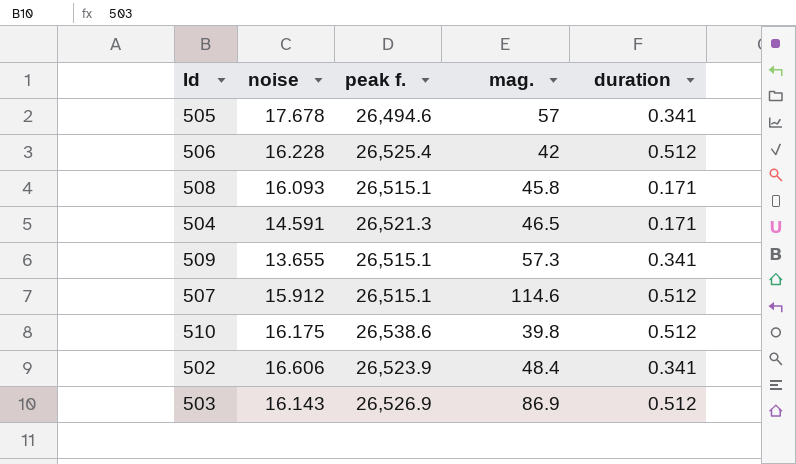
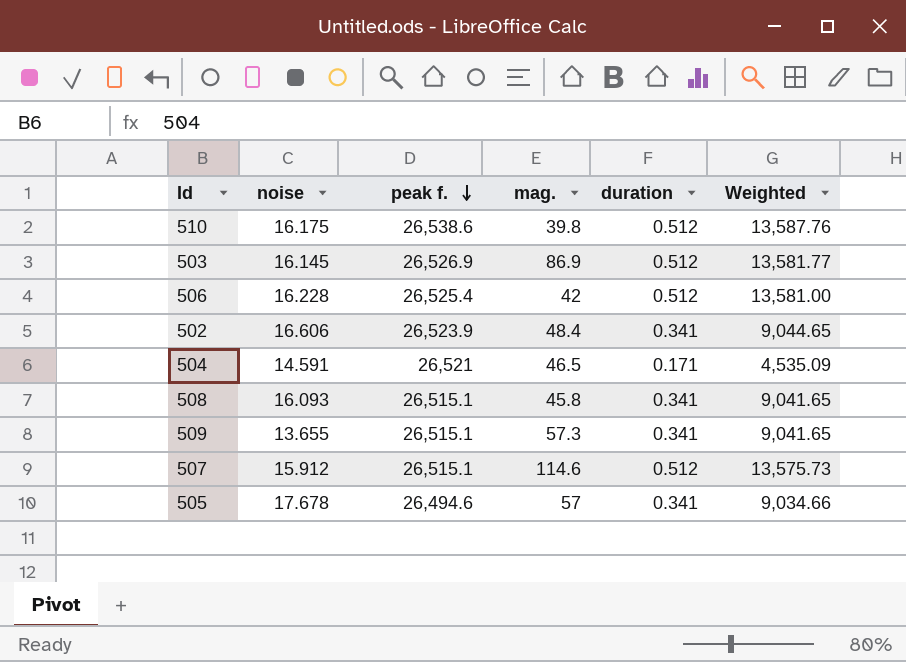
row order: none -> peak f. descending
column Weighted | formula: none -> [peak f.] * [duration]
503 | noise: 16.143 -> 16.145
504 | peak f.: 26,521.3 -> 26,521
508 | duration: 0.171 -> 0.341

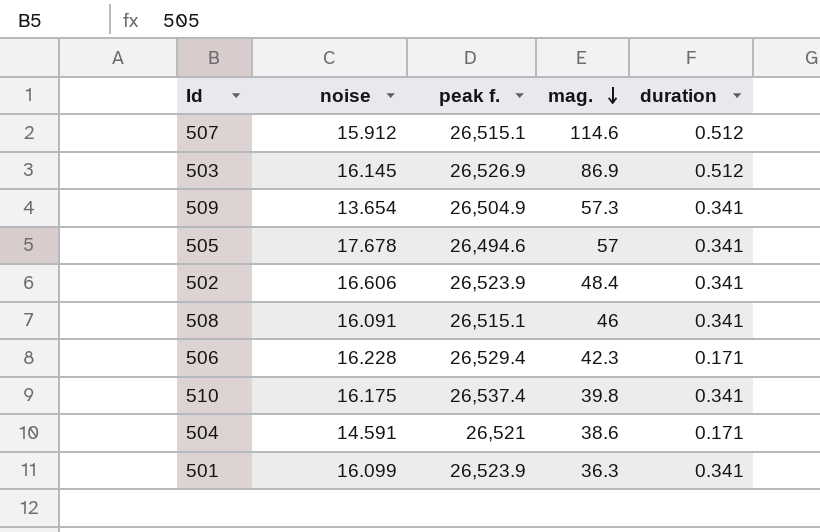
row order: peak f. descending -> mag. descending
column Weighted | formula: [peak f.] * [duration] -> none
509 | noise: 13.655 -> 13.654
509 | peak f.: 26,515.1 -> 26,504.9
508 | noise: 16.093 -> 16.091
508 | mag.: 45.8 -> 46
506 | peak f.: 26,525.4 -> 26,529.4
506 | mag.: 42 -> 42.3
506 | duration: 0.512 -> 0.171
510 | peak f.: 26,538.6 -> 26,537.4
510 | duration: 0.512 -> 0.341
504 | mag.: 46.5 -> 38.6
row 501: none -> 16.099 | 26,523.9 | 36.3 | 0.341

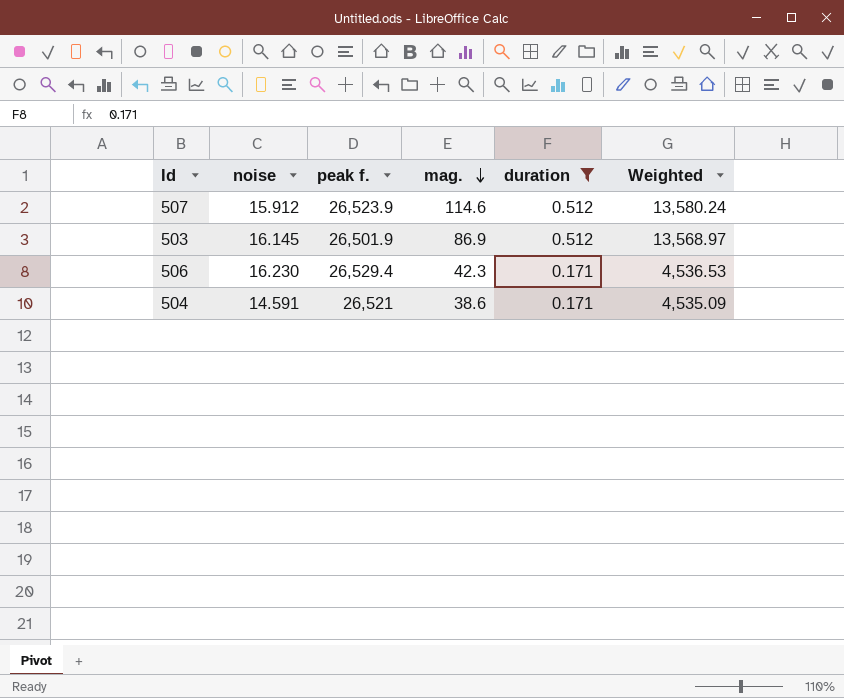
filter: none -> duration != 0.341
column Weighted | formula: none -> [peak f.] * [duration]
507 | peak f.: 26,515.1 -> 26,523.9
503 | peak f.: 26,526.9 -> 26,501.9
506 | noise: 16.228 -> 16.230

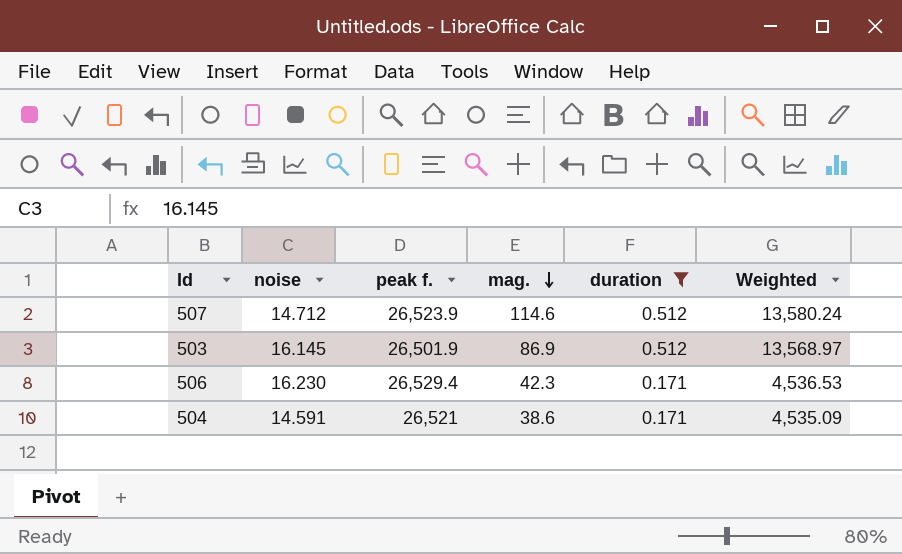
507 | noise: 15.912 -> 14.712

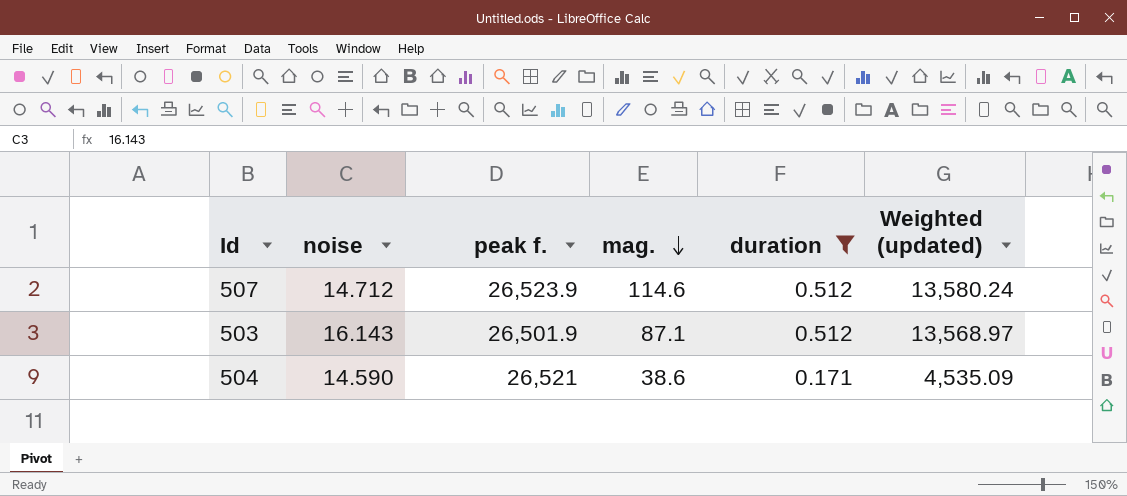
column name: Weighted -> Weighted (updated)
row 506: 16.230 | 26,529.4 | 42.3 | 0.171 | 4,536.53 -> none
503 | noise: 16.145 -> 16.143
503 | mag.: 86.9 -> 87.1
504 | noise: 14.591 -> 14.590

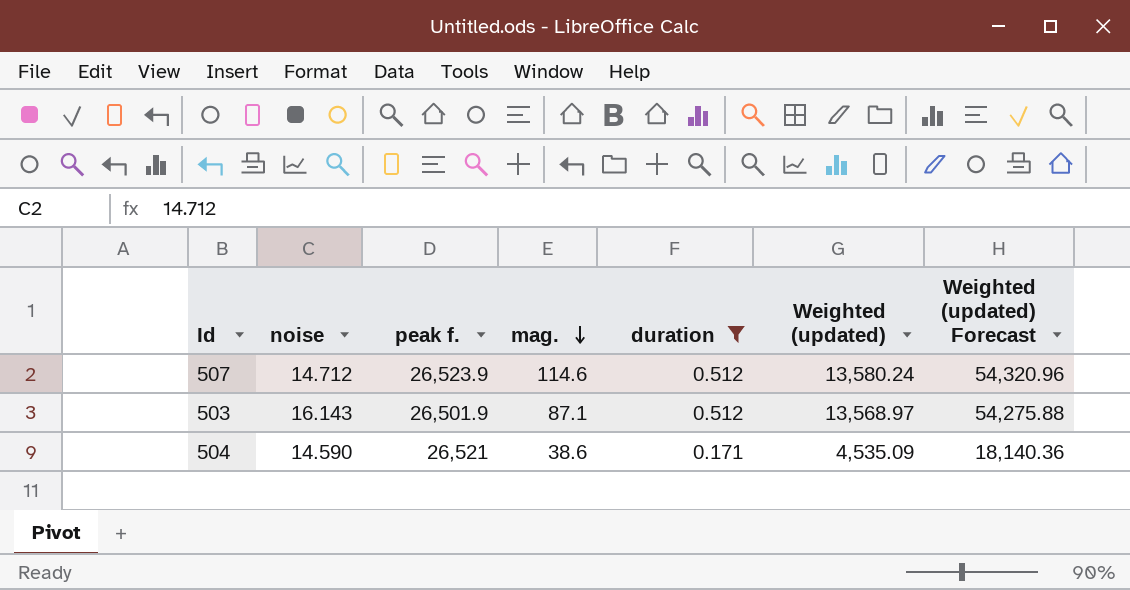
column Weighted (updated) Forecast | formula: none -> [Weighted (updated)] * 4

